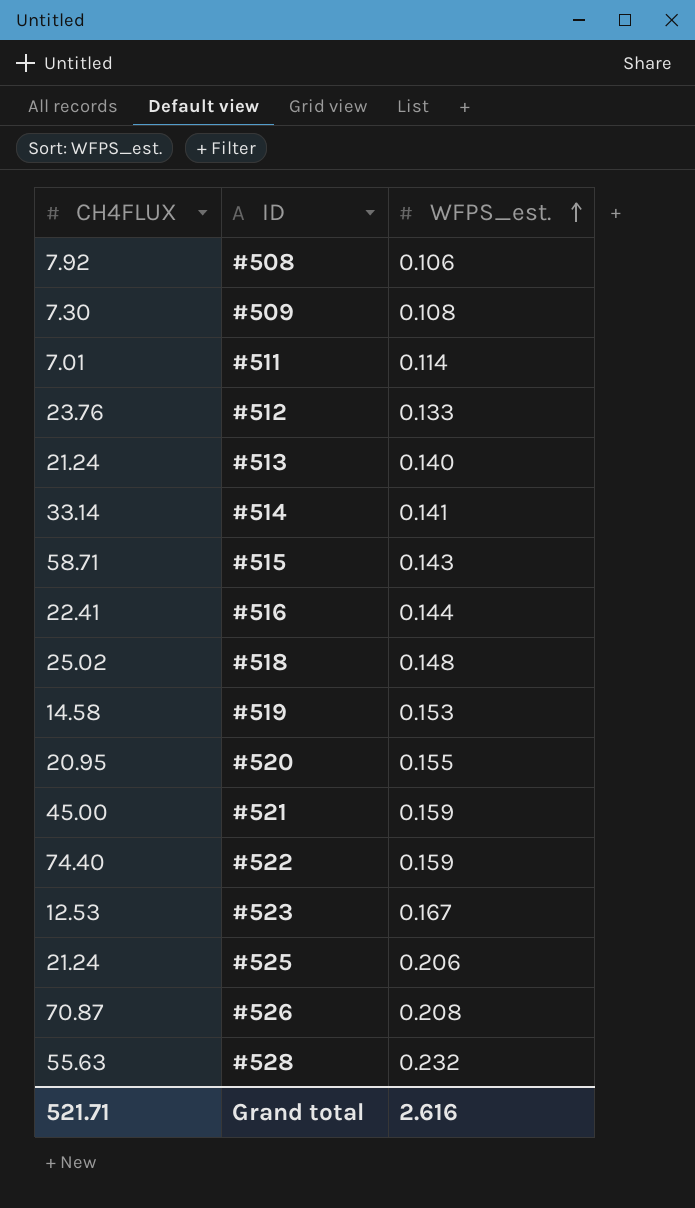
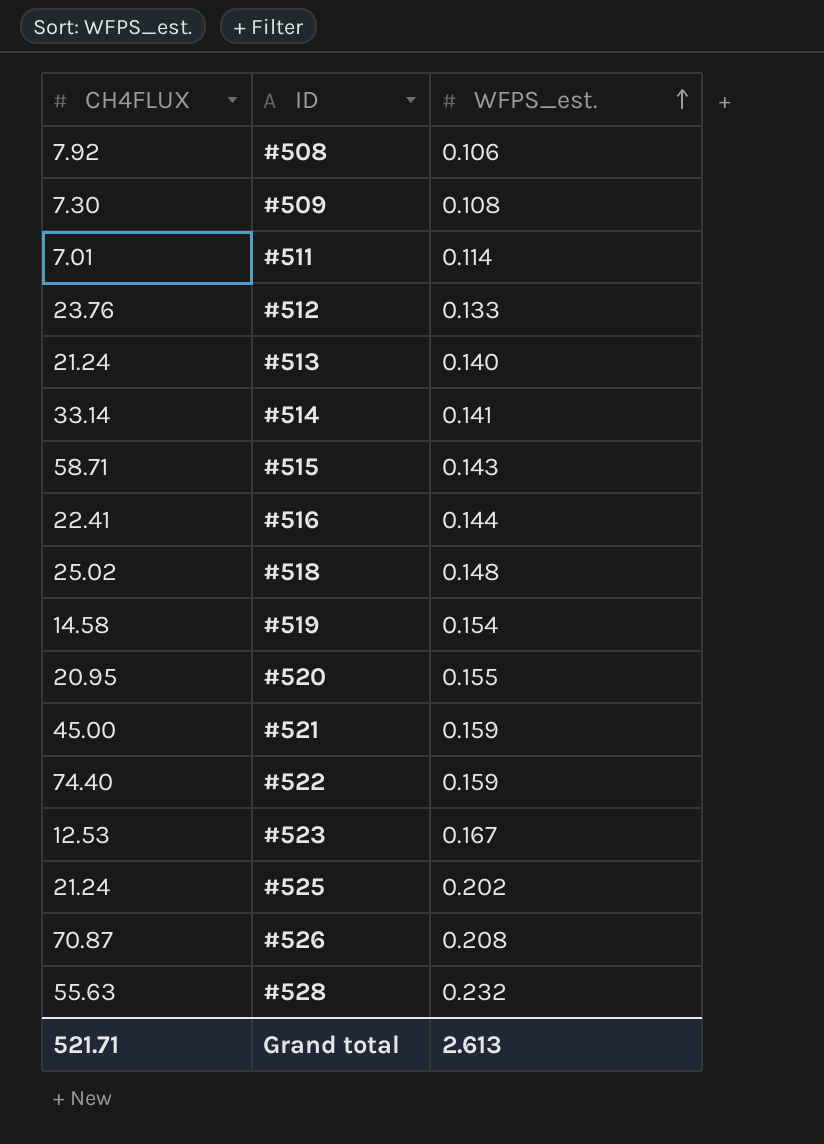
#519 | WFPS_est.: 0.153 -> 0.154
#525 | WFPS_est.: 0.206 -> 0.202
Grand total | WFPS_est.: 2.616 -> 2.613

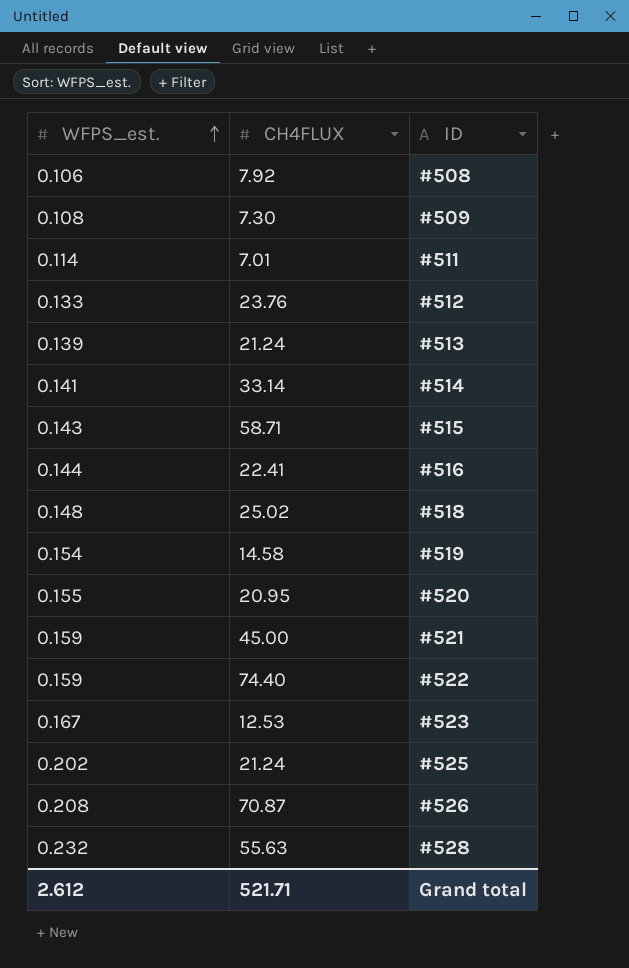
column WFPS_est. | position: 3 -> 1
#513 | WFPS_est.: 0.140 -> 0.139
Grand total | WFPS_est.: 2.613 -> 2.612

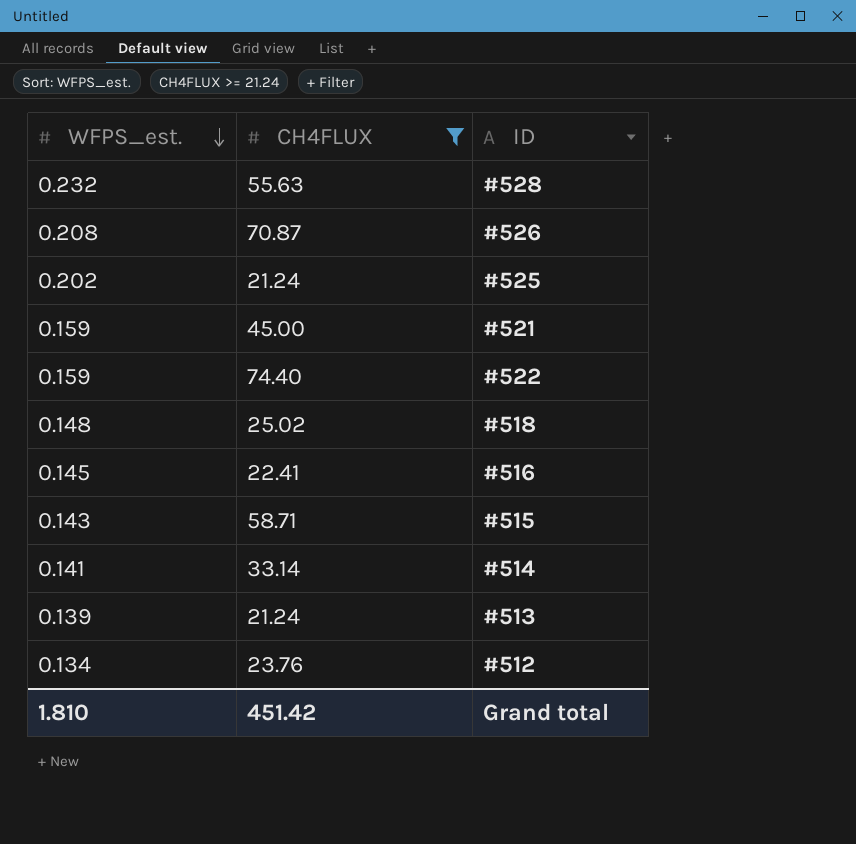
filter: none -> CH4FLUX >= 21.24
row order: WFPS_est. ascending -> WFPS_est. descending
#516 | WFPS_est.: 0.144 -> 0.145
#512 | WFPS_est.: 0.133 -> 0.134
Grand total | WFPS_est.: 2.612 -> 1.810
Grand total | CH4FLUX: 521.71 -> 451.42

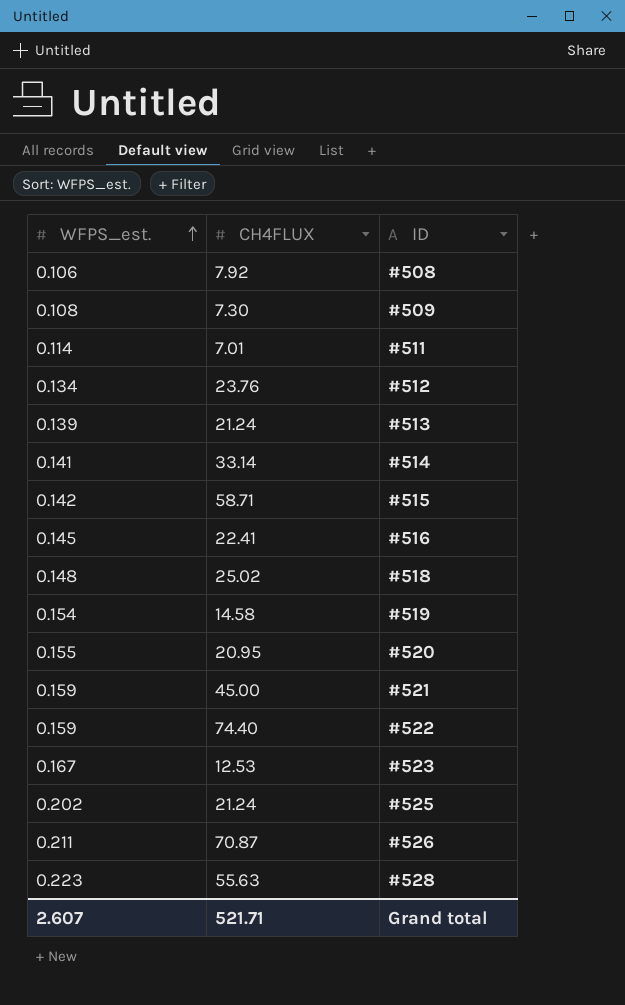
filter: CH4FLUX >= 21.24 -> none
row order: WFPS_est. descending -> WFPS_est. ascending
#515 | WFPS_est.: 0.143 -> 0.142
#526 | WFPS_est.: 0.208 -> 0.211
#528 | WFPS_est.: 0.232 -> 0.223
Grand total | WFPS_est.: 1.810 -> 2.607
Grand total | CH4FLUX: 451.42 -> 521.71

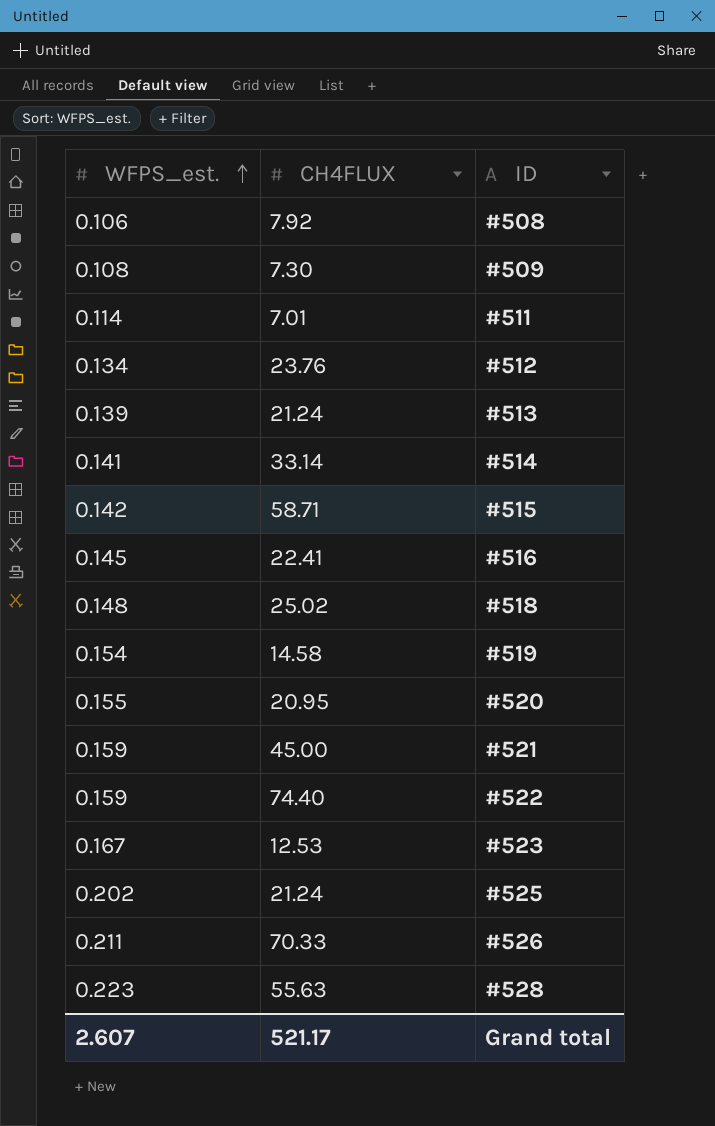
#526 | CH4FLUX: 70.87 -> 70.33
Grand total | CH4FLUX: 521.71 -> 521.17

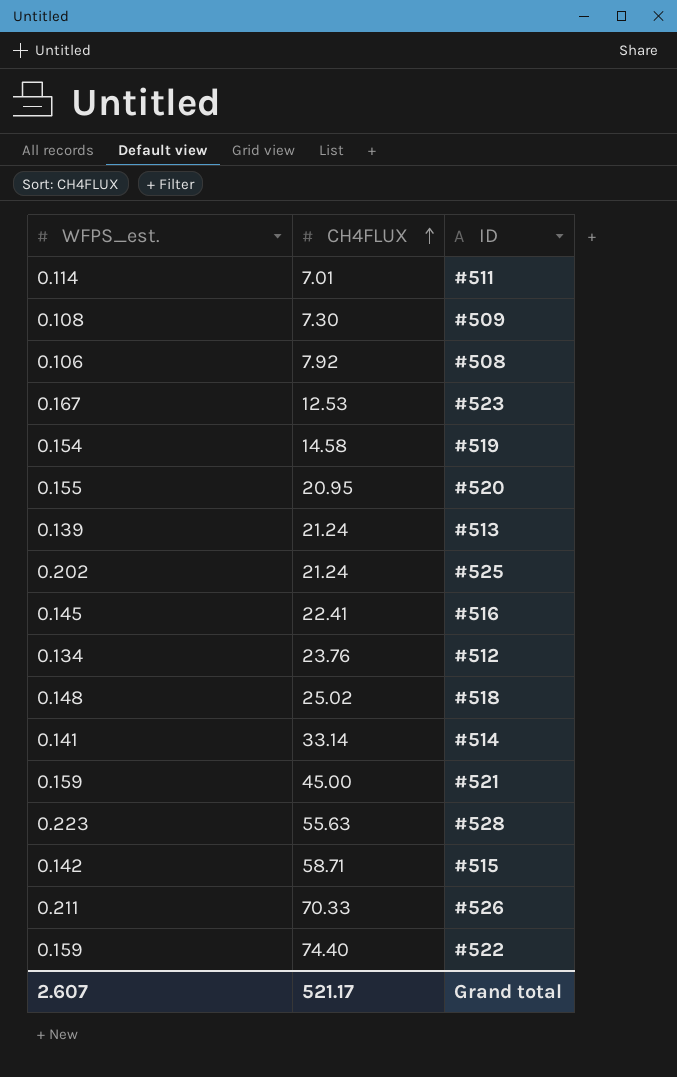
row order: WFPS_est. ascending -> CH4FLUX ascending

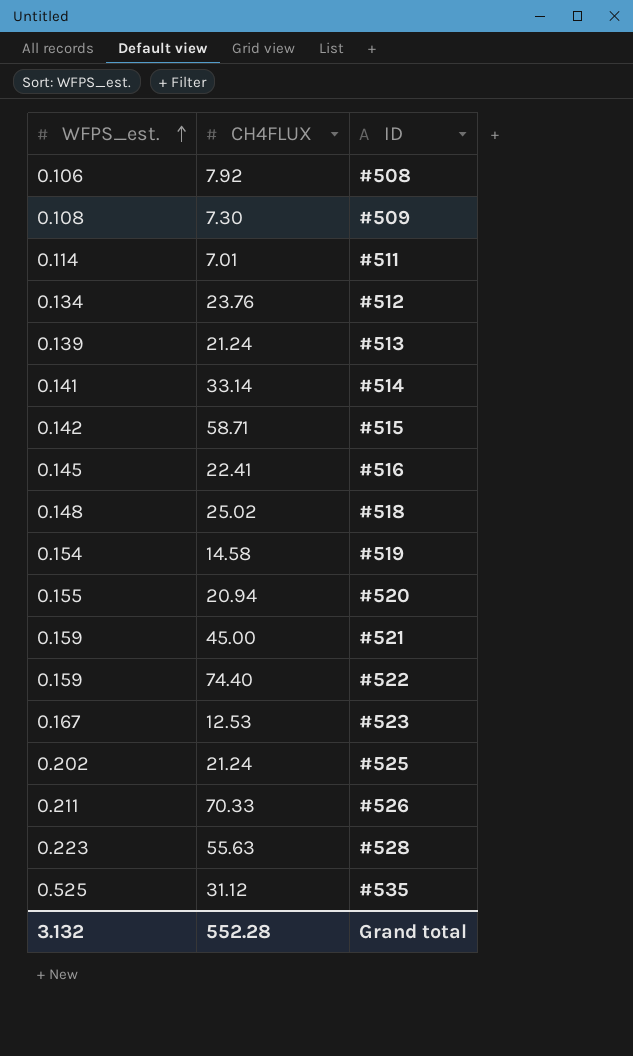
row order: CH4FLUX ascending -> WFPS_est. ascending
#520 | CH4FLUX: 20.95 -> 20.94
row #535: none -> 0.525 | 31.12
Grand total | WFPS_est.: 2.607 -> 3.132
Grand total | CH4FLUX: 521.17 -> 552.28

